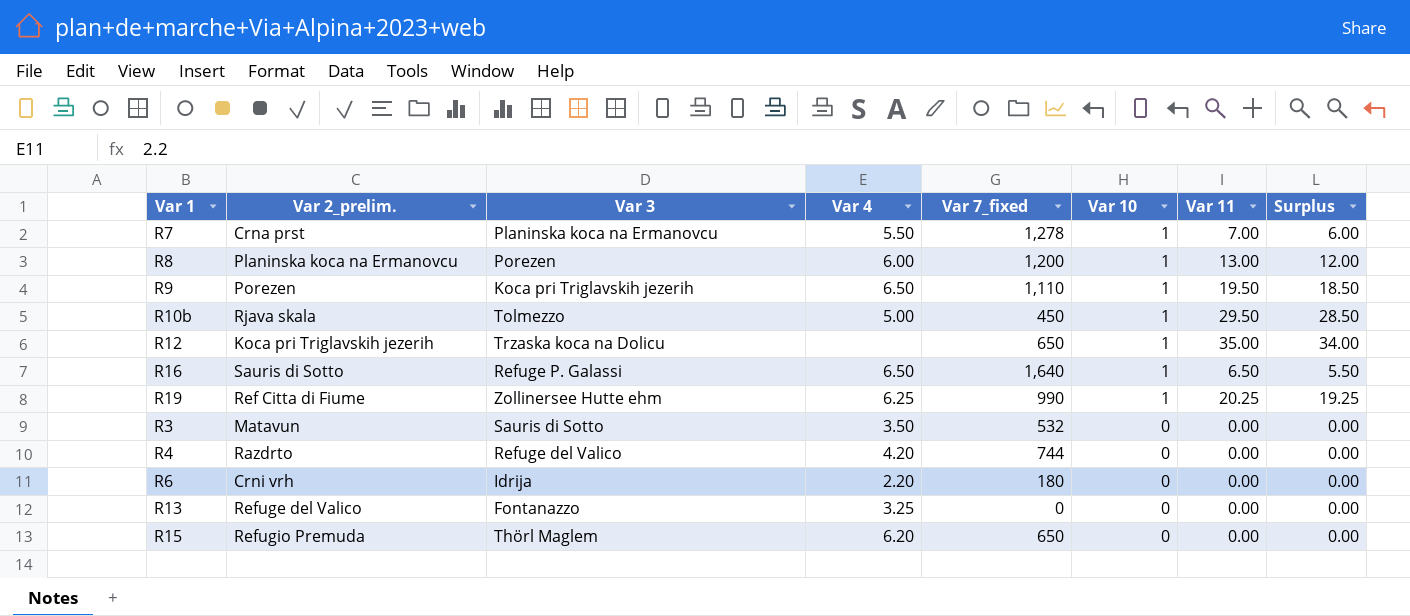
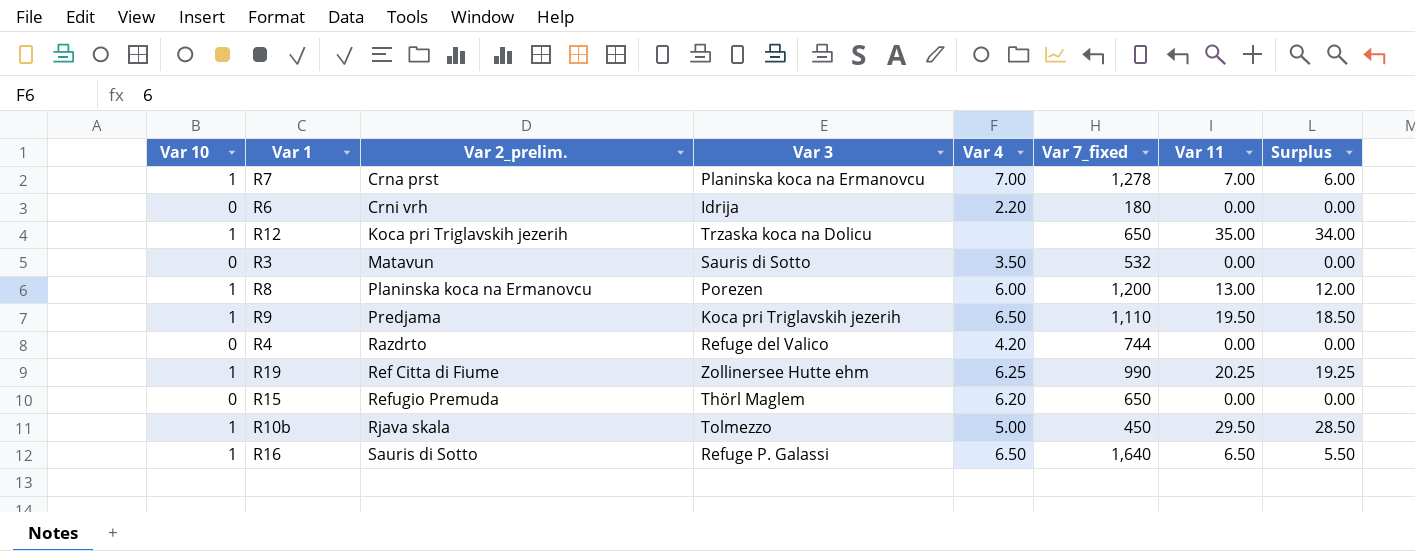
row order: Var 10 descending -> Var 2_prelim. ascending
column Var 10 | position: 6 -> 1
row R13: Refuge del Valico | Fontanazzo | 3.25 | 0 | 0 | 0.00 | 0.00 -> none
R7 | Var 4: 5.50 -> 7.00
R9 | Var 2_prelim.: Porezen -> Predjama

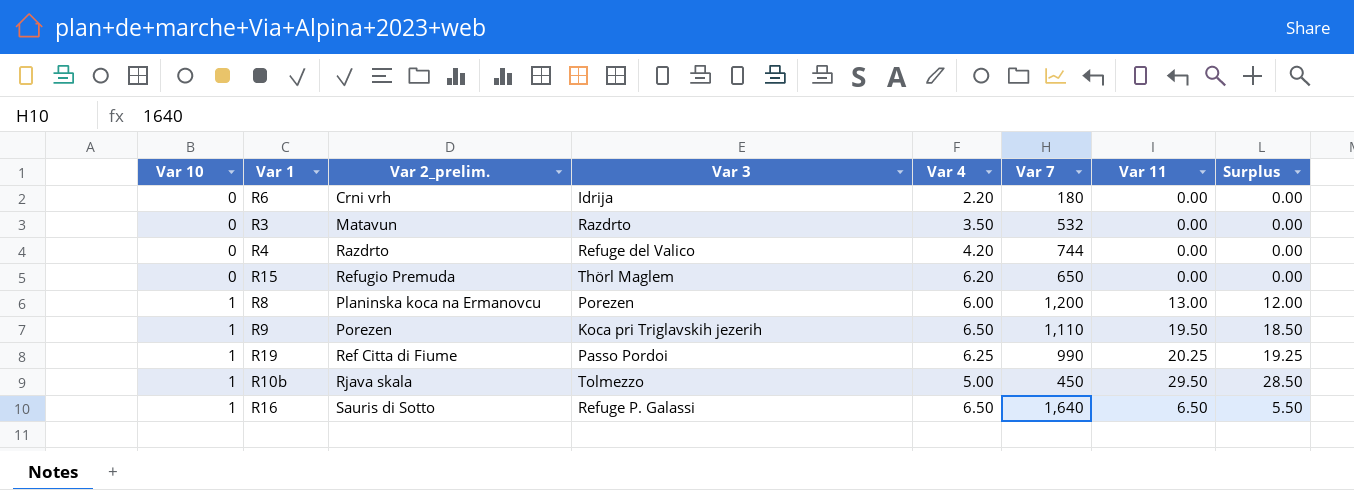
row order: Var 2_prelim. ascending -> Var 10 ascending
column name: Var 7_fixed -> Var 7
row R7: 1 | Crna prst | Planinska koca na Ermanovcu | 7.00 | 1,278 | 7.00 | 6.00 -> none
row R12: 1 | Koca pri Triglavskih jezerih | Trzaska koca na Dolicu | none | 650 | 35.00 | 34.00 -> none
R3 | Var 3: Sauris di Sotto -> Razdrto
R9 | Var 2_prelim.: Predjama -> Porezen
R19 | Var 3: Zollinersee Hutte ehm -> Passo Pordoi

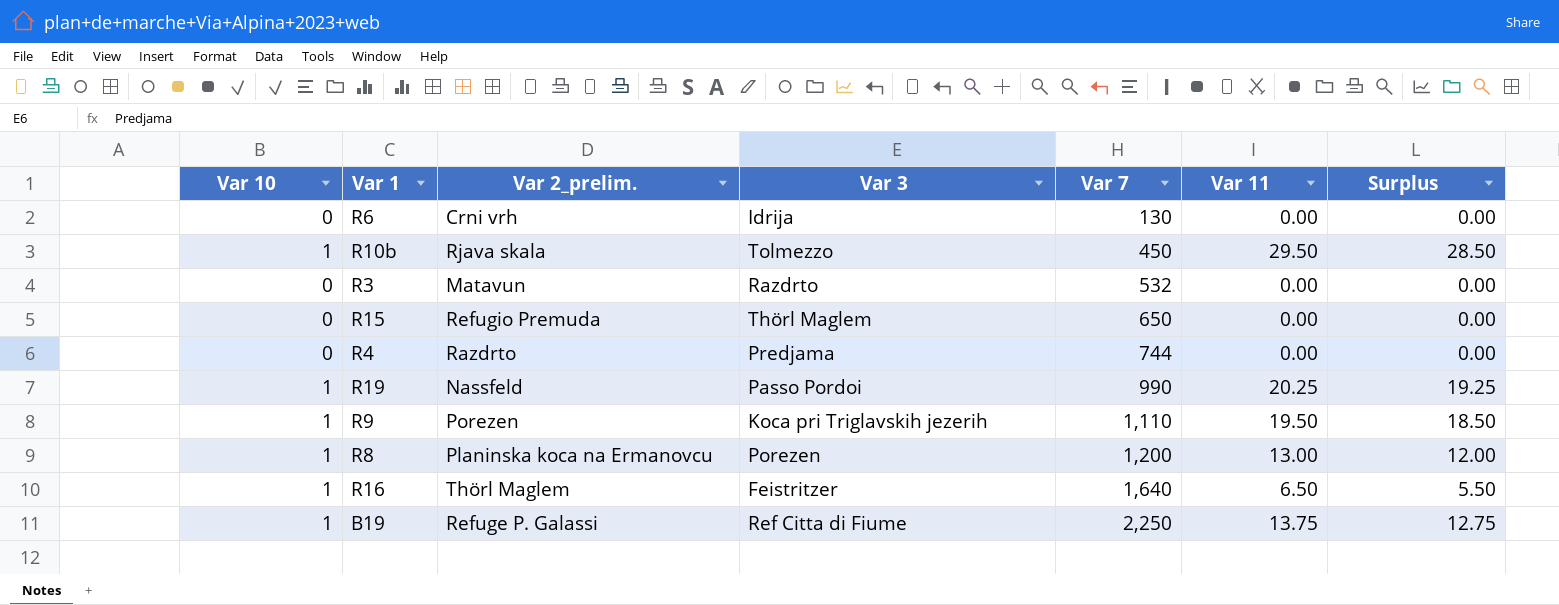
row order: Var 10 ascending -> Var 7 ascending
column Var 4 | position: 5 -> none
R6 | Var 7: 180 -> 130
R4 | Var 3: Refuge del Valico -> Predjama
R19 | Var 2_prelim.: Ref Citta di Fiume -> Nassfeld
R16 | Var 2_prelim.: Sauris di Sotto -> Thörl Maglem
R16 | Var 3: Refuge P. Galassi -> Feistritzer
row B19: none -> 1 | Refuge P. Galassi | Ref Citta di Fiume | 2,250 | 13.75 | 12.75

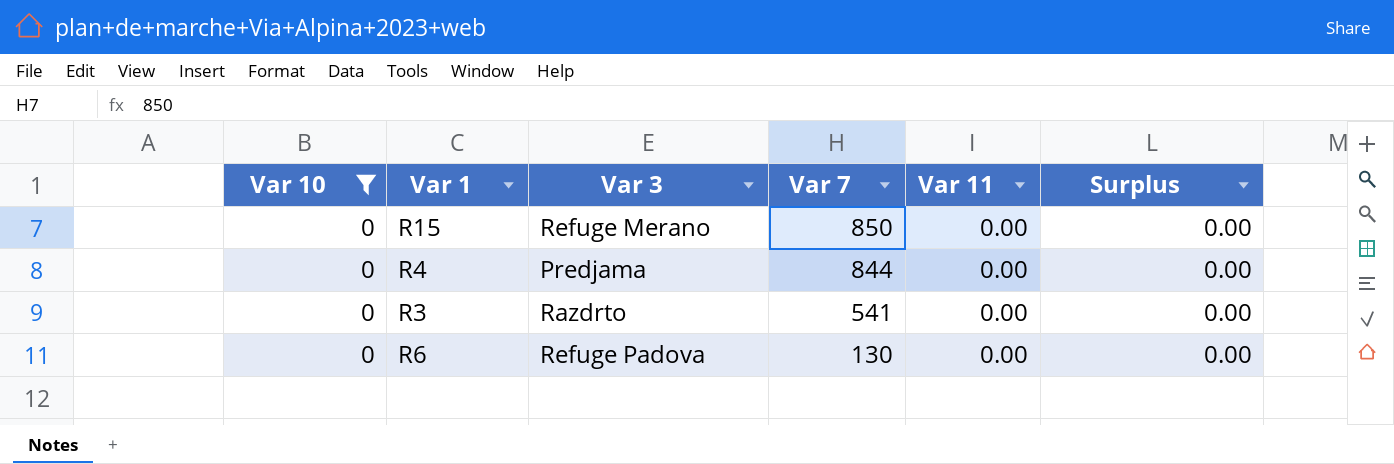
filter: none -> Var 10 = 0
row order: Var 7 ascending -> Var 7 descending
column Var 2_prelim. | position: 3 -> none
R15 | Var 3: Thörl Maglem -> Refuge Merano
R15 | Var 7: 650 -> 850
R4 | Var 7: 744 -> 844
R3 | Var 7: 532 -> 541
R6 | Var 3: Idrija -> Refuge Padova

